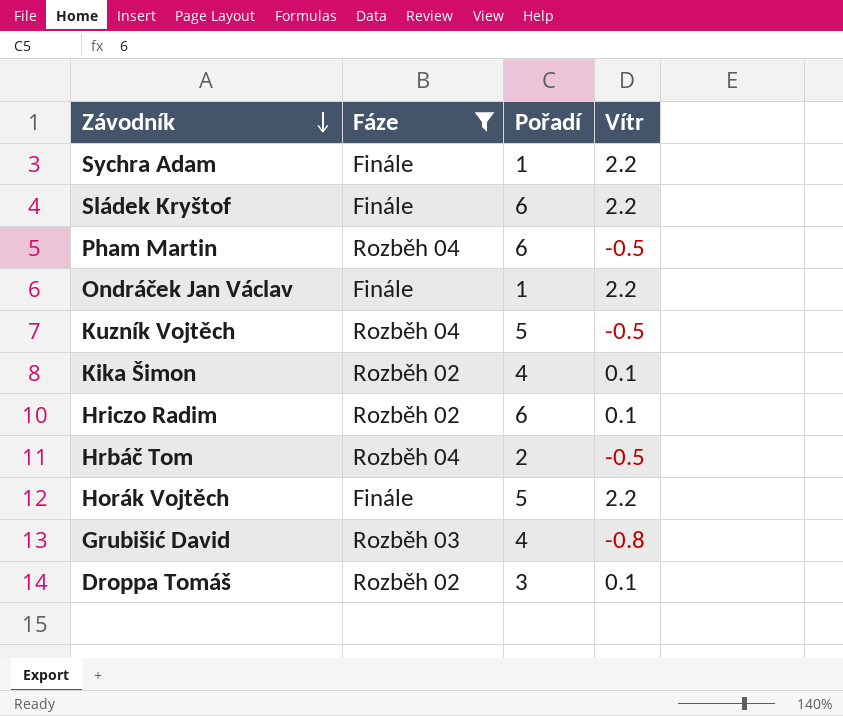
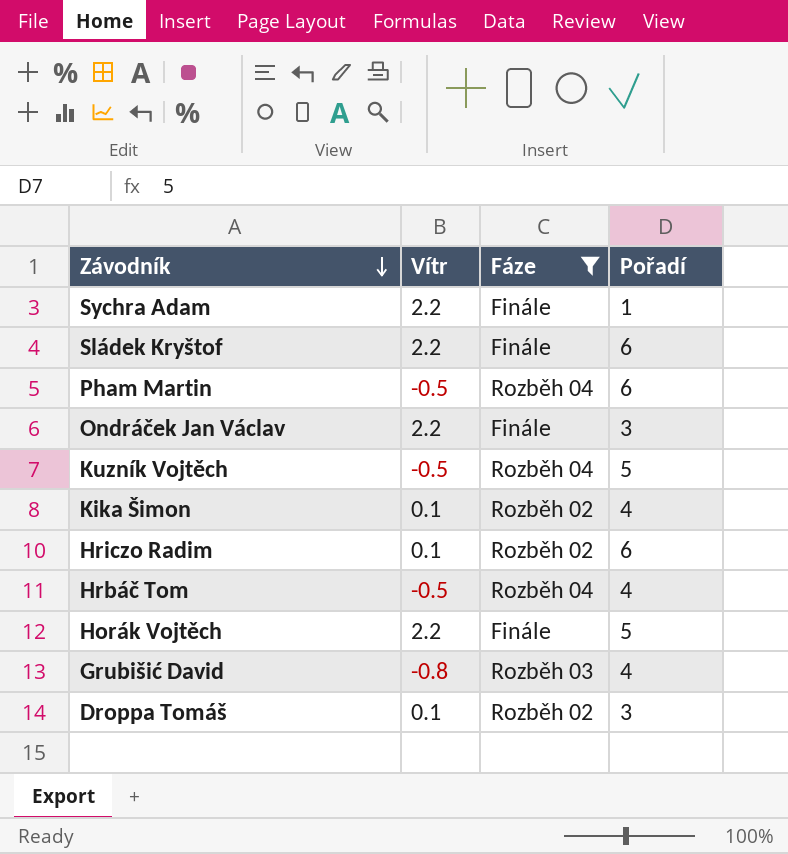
column Vítr | position: 4 -> 2
Ondráček Jan Václav | Pořadí: 1 -> 3
Hrbáč Tom | Pořadí: 2 -> 4

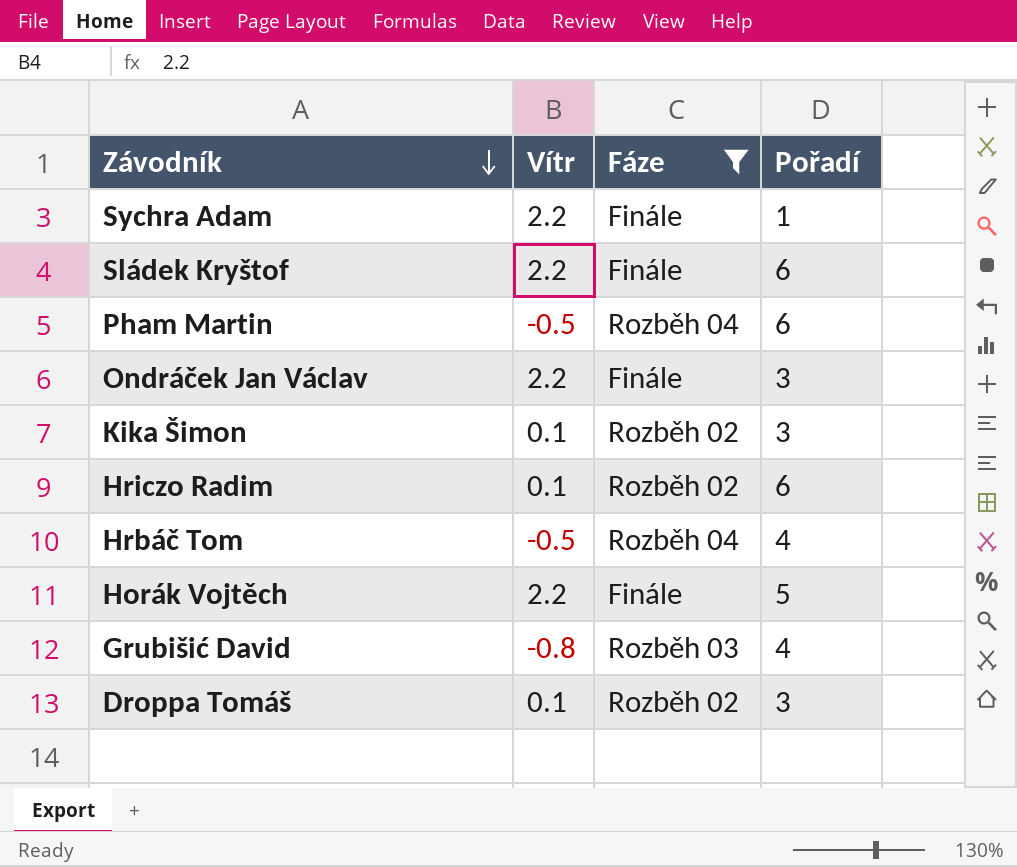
row Kuzník Vojtěch: -0.5 | Rozběh 04 | 5 -> none
Kika Šimon | Pořadí: 4 -> 3

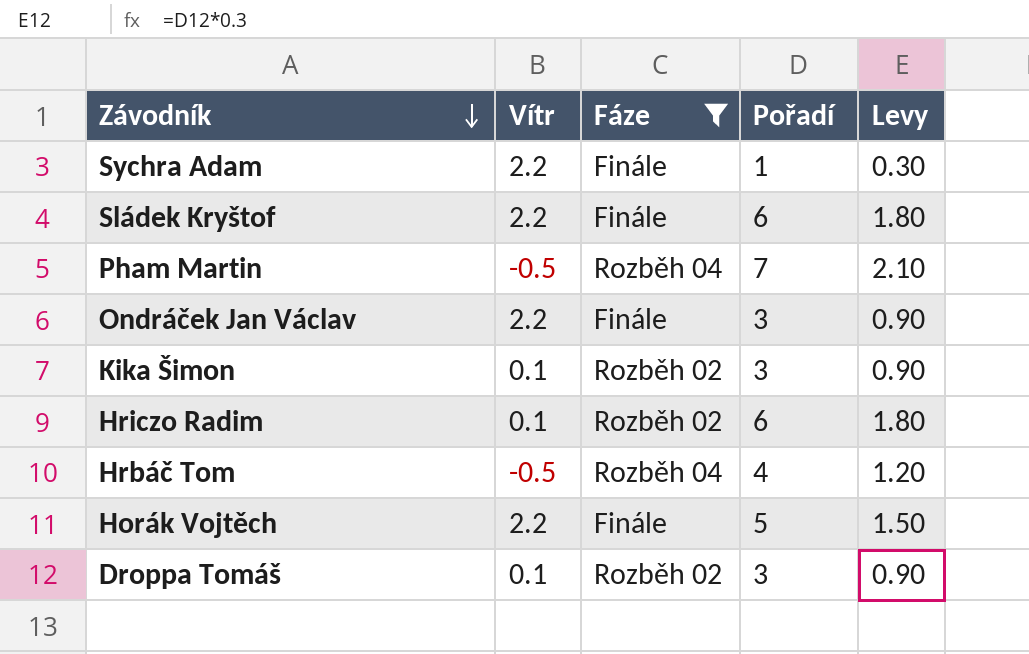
column Levy | formula: none -> [Pořadí] * 0.3
row Grubišić David: -0.8 | Rozběh 03 | 4 -> none
Pham Martin | Pořadí: 6 -> 7

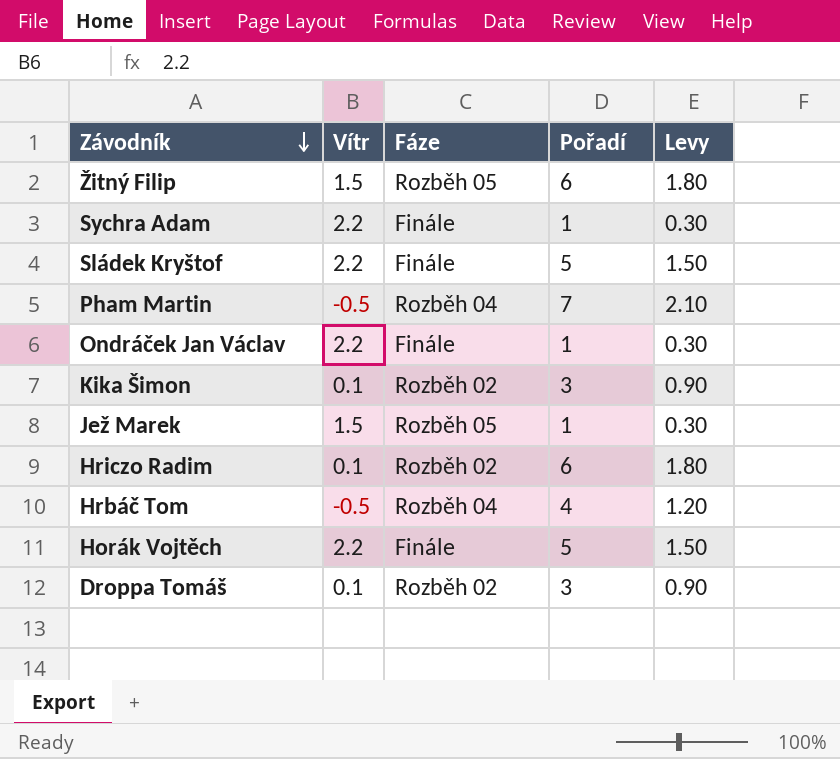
filter: Fáze != Rozběh 05 -> none
Sládek Kryštof | Pořadí: 6 -> 5
Sládek Kryštof | Levy: 1.80 -> 1.50
Ondráček Jan Václav | Pořadí: 3 -> 1
Ondráček Jan Václav | Levy: 0.90 -> 0.30

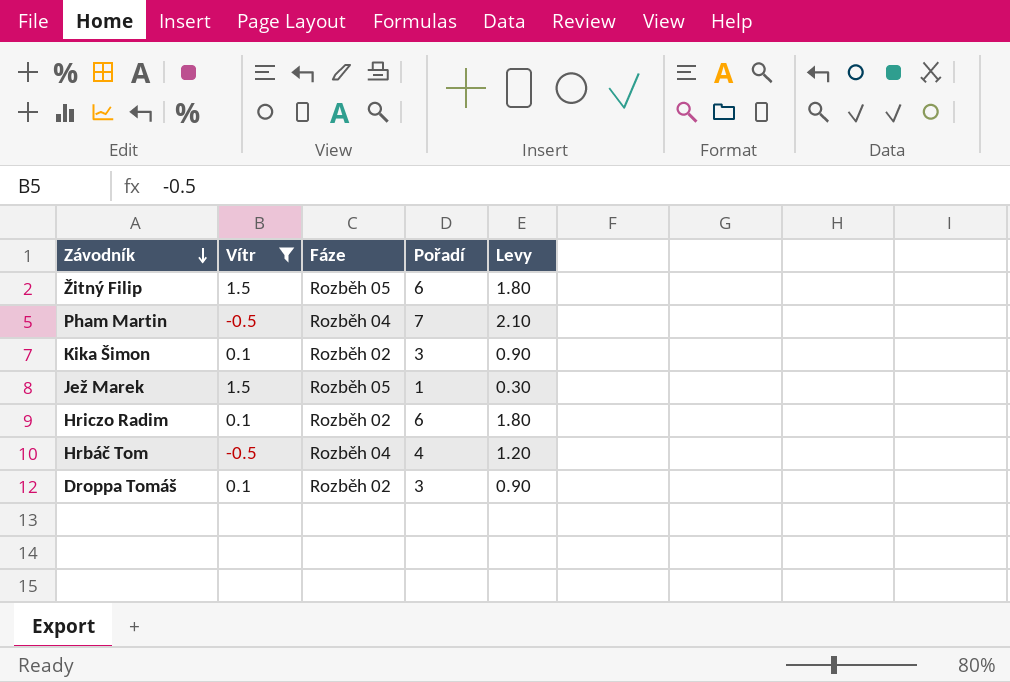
filter: none -> Vítr != 2.2

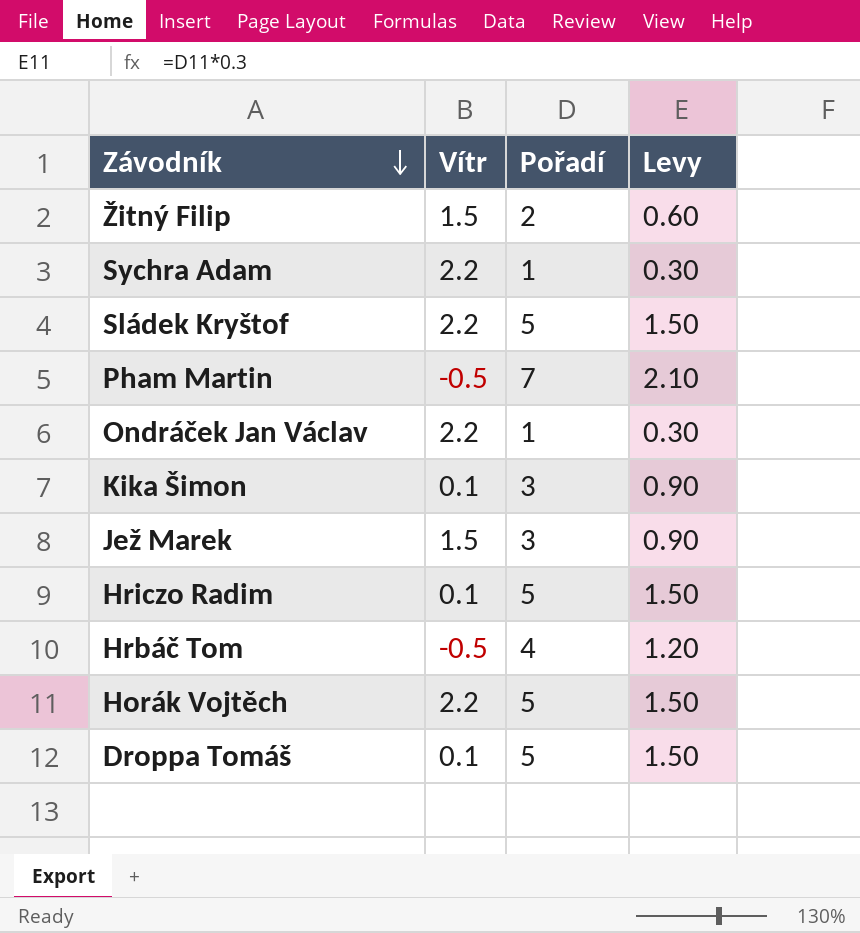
filter: Vítr != 2.2 -> none
column Fáze | position: 3 -> none
Žitný Filip | Pořadí: 6 -> 2
Žitný Filip | Levy: 1.80 -> 0.60
Jež Marek | Pořadí: 1 -> 3
Jež Marek | Levy: 0.30 -> 0.90
Hriczo Radim | Pořadí: 6 -> 5
Hriczo Radim | Levy: 1.80 -> 1.50
Droppa Tomáš | Pořadí: 3 -> 5
Droppa Tomáš | Levy: 0.90 -> 1.50

